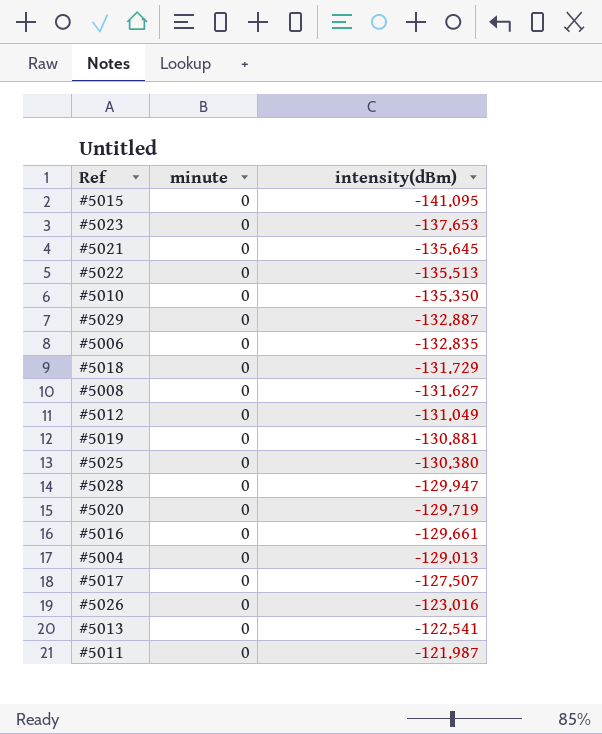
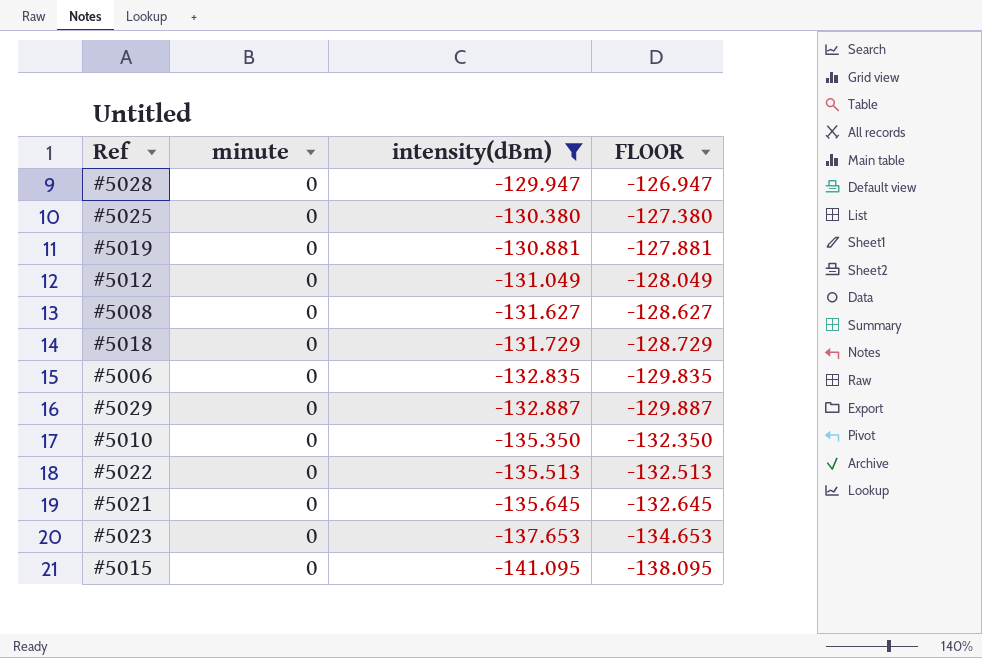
filter: none -> intensity(dBm) <= -129.947
row order: intensity(dBm) ascending -> intensity(dBm) descending
column FLOOR | formula: none -> [intensity(dBm)] + 3

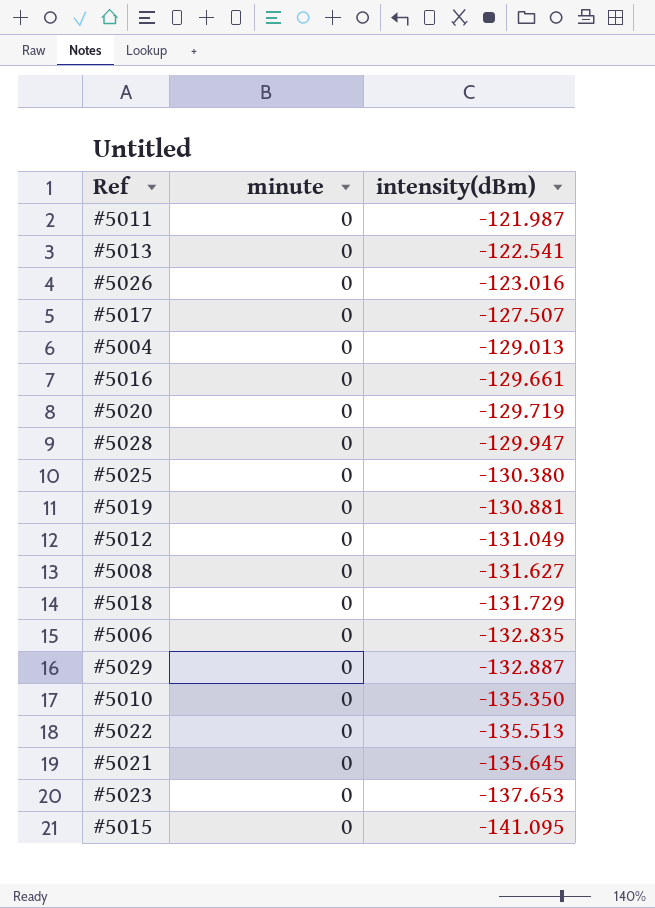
filter: intensity(dBm) <= -129.947 -> none
column FLOOR | formula: [intensity(dBm)] + 3 -> none

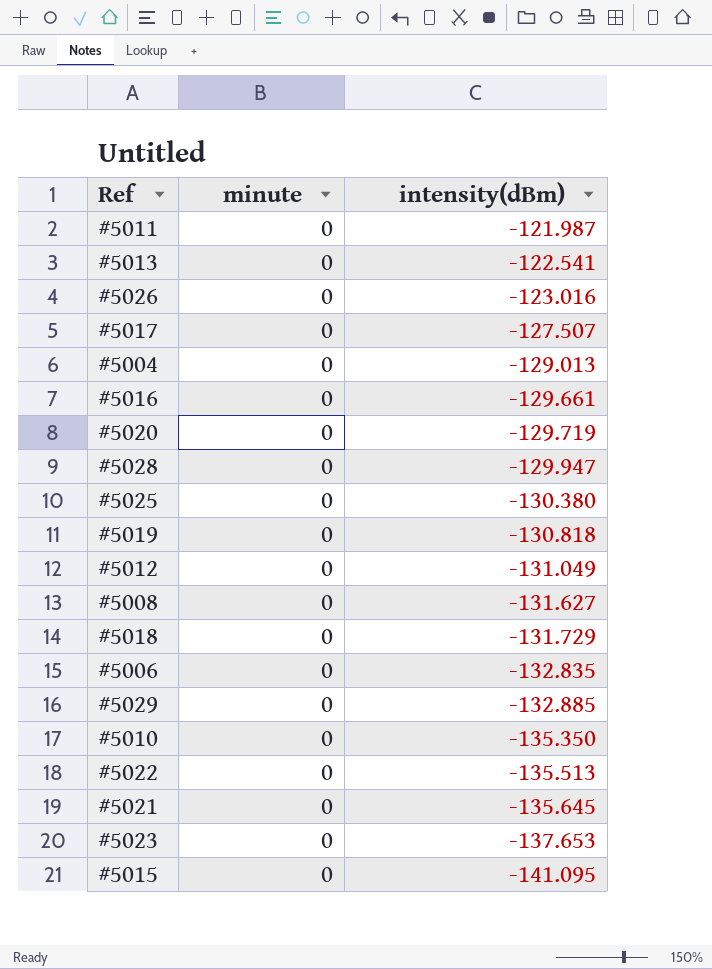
#5019 | intensity(dBm): -130.881 -> -130.818
#5029 | intensity(dBm): -132.887 -> -132.885

